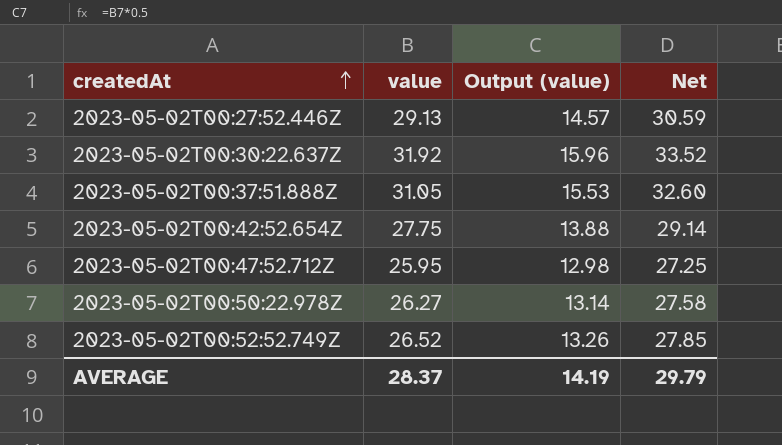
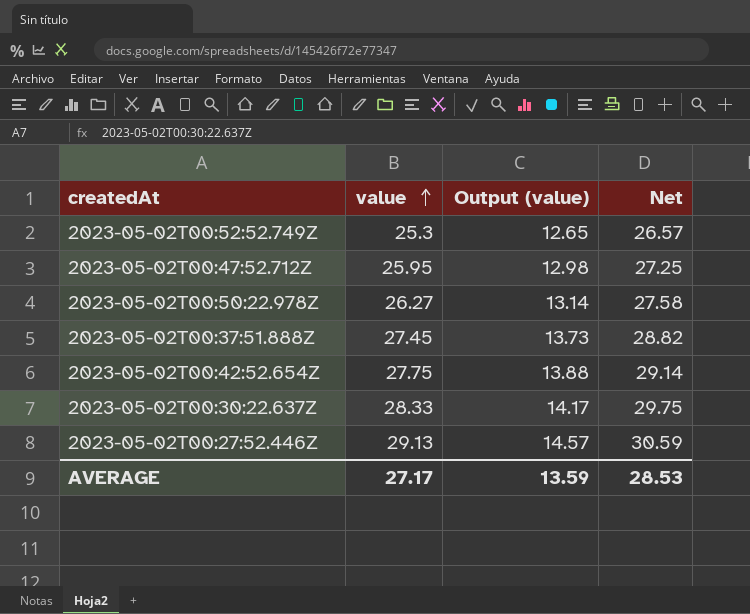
row order: createdAt ascending -> value ascending
2023-05-02T00:52:52.749Z | value: 26.52 -> 25.3
2023-05-02T00:52:52.749Z | Output (value): 13.26 -> 12.65
2023-05-02T00:52:52.749Z | Net: 27.85 -> 26.57
2023-05-02T00:37:51.888Z | value: 31.05 -> 27.45
2023-05-02T00:37:51.888Z | Output (value): 15.53 -> 13.73
2023-05-02T00:37:51.888Z | Net: 32.60 -> 28.82
2023-05-02T00:30:22.637Z | value: 31.92 -> 28.33
2023-05-02T00:30:22.637Z | Output (value): 15.96 -> 14.17
2023-05-02T00:30:22.637Z | Net: 33.52 -> 29.75
AVERAGE | value: 28.37 -> 27.17
AVERAGE | Output (value): 14.19 -> 13.59
AVERAGE | Net: 29.79 -> 28.53

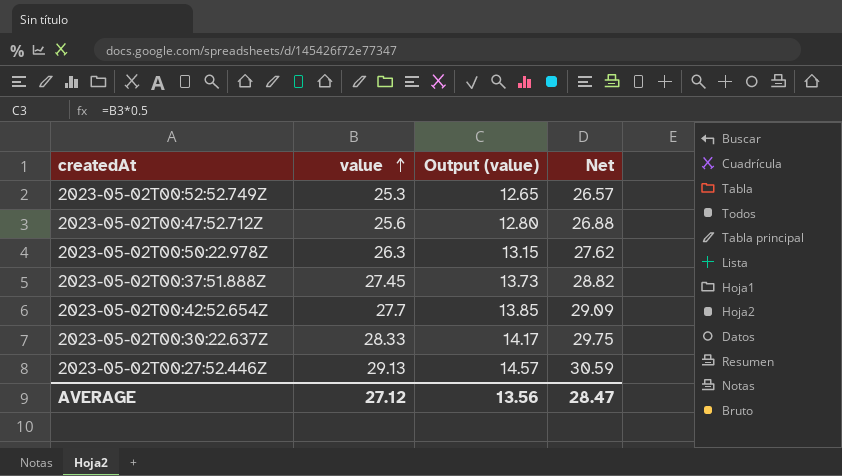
2023-05-02T00:47:52.712Z | value: 25.95 -> 25.6
2023-05-02T00:47:52.712Z | Output (value): 12.98 -> 12.80
2023-05-02T00:47:52.712Z | Net: 27.25 -> 26.88
2023-05-02T00:50:22.978Z | value: 26.27 -> 26.3
2023-05-02T00:50:22.978Z | Output (value): 13.14 -> 13.15
2023-05-02T00:50:22.978Z | Net: 27.58 -> 27.62
2023-05-02T00:42:52.654Z | value: 27.75 -> 27.7
2023-05-02T00:42:52.654Z | Output (value): 13.88 -> 13.85
2023-05-02T00:42:52.654Z | Net: 29.14 -> 29.09
AVERAGE | value: 27.17 -> 27.12
AVERAGE | Output (value): 13.59 -> 13.56
AVERAGE | Net: 28.53 -> 28.47

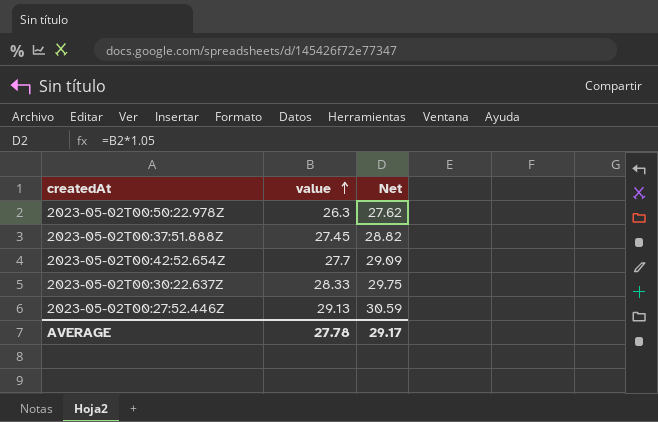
column Output (value) | formula: [value] * 0.5 -> none
row 2023-05-02T00:52:52.749Z: 25.3 | 12.65 | 26.57 -> none
row 2023-05-02T00:47:52.712Z: 25.6 | 12.80 | 26.88 -> none
AVERAGE | value: 27.12 -> 27.78
AVERAGE | Net: 28.47 -> 29.17

